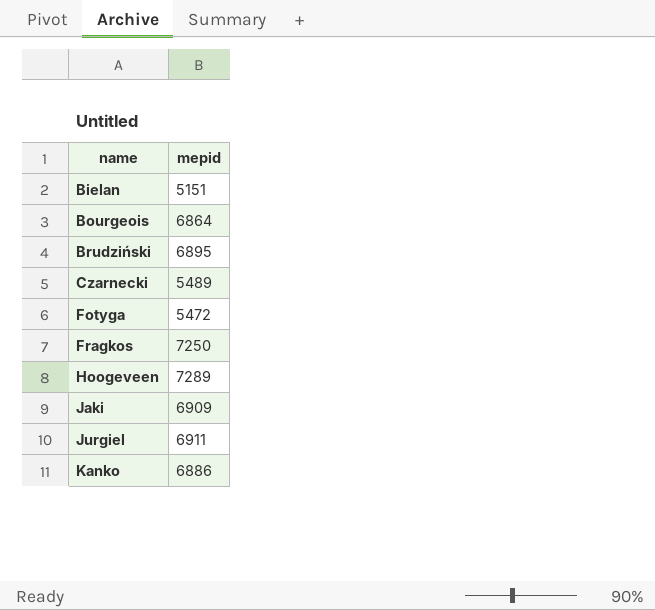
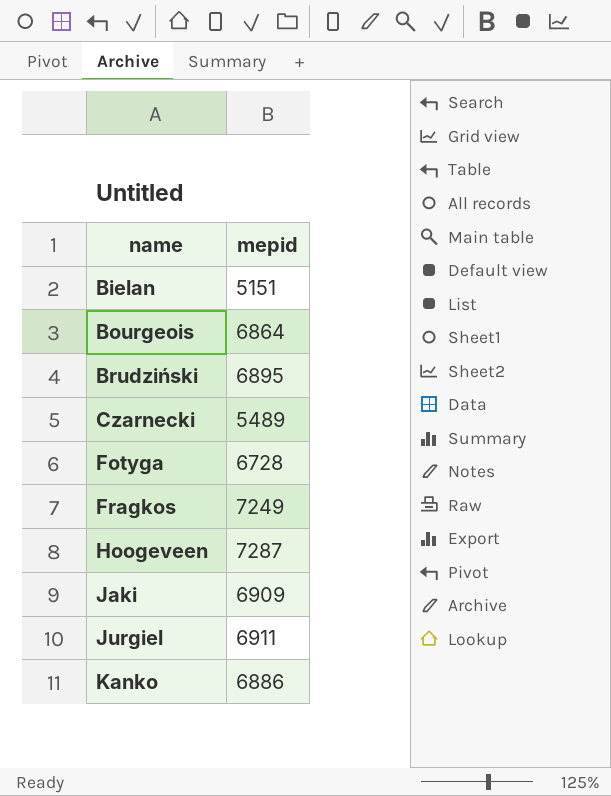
Fotyga | mepid: 5472 -> 6728
Fragkos | mepid: 7250 -> 7249
Hoogeveen | mepid: 7289 -> 7287

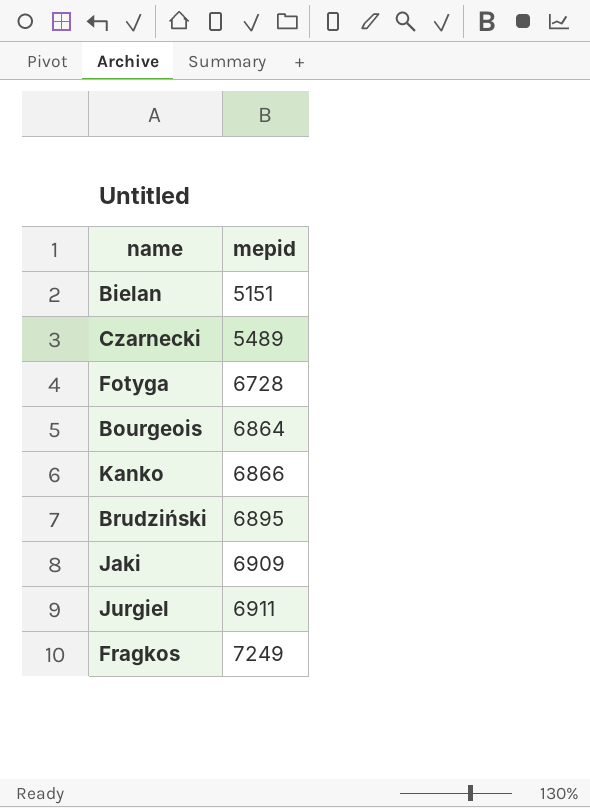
row order: name ascending -> mepid ascending
row Hoogeveen: 7287 -> none
Kanko | mepid: 6886 -> 6866

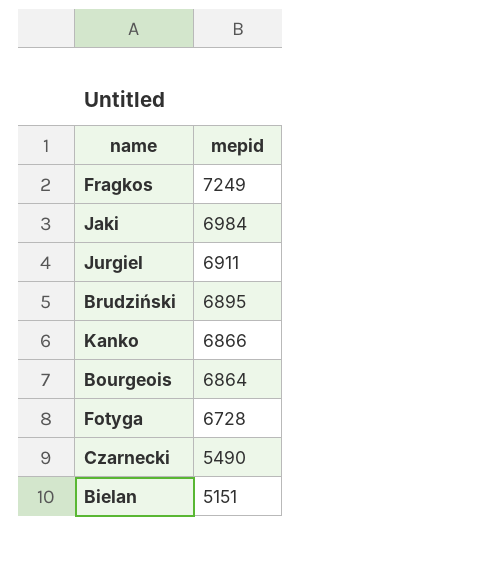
row order: mepid ascending -> mepid descending
Jaki | mepid: 6909 -> 6984
Czarnecki | mepid: 5489 -> 5490

